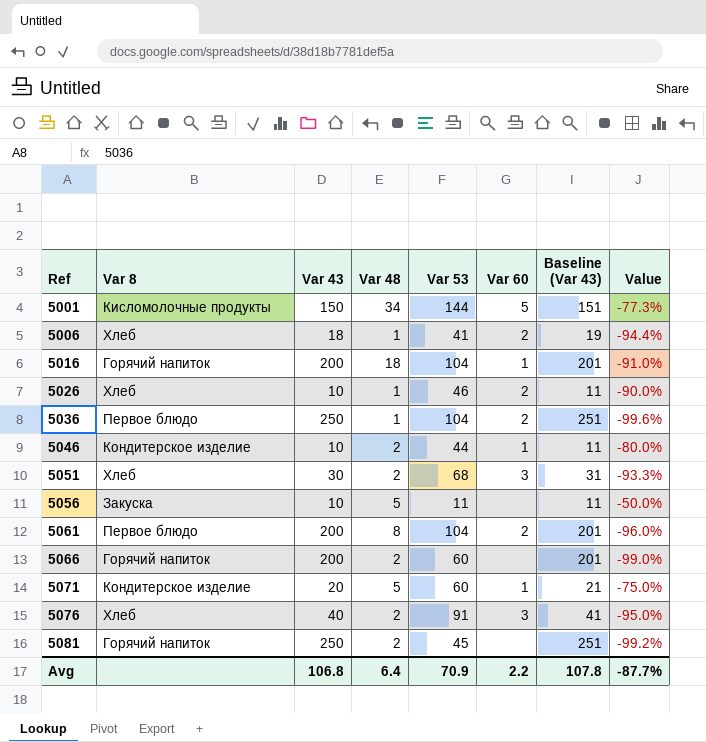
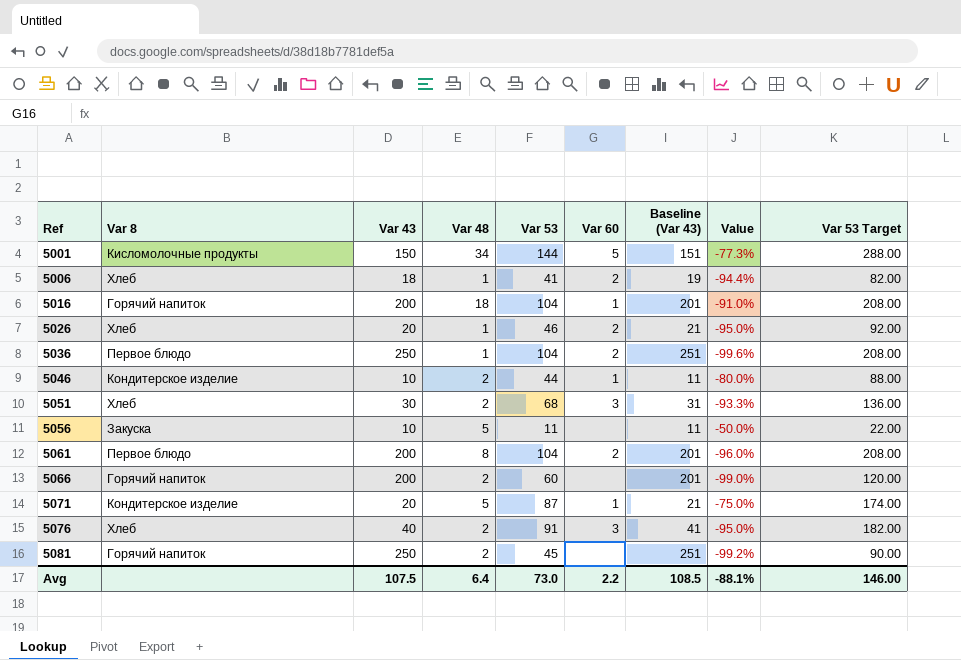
column Var 53 Target | formula: none -> [Var 53] * 2
5026 | Var 43: 10 -> 20
5026 | Baseline (Var 43): 11 -> 21
5026 | Value: -90.0% -> -95.0%
5071 | Var 53: 60 -> 87
Avg | Var 43: 106.8 -> 107.5
Avg | Var 53: 70.9 -> 73.0
Avg | Baseline (Var 43): 107.8 -> 108.5
Avg | Value: -87.7% -> -88.1%

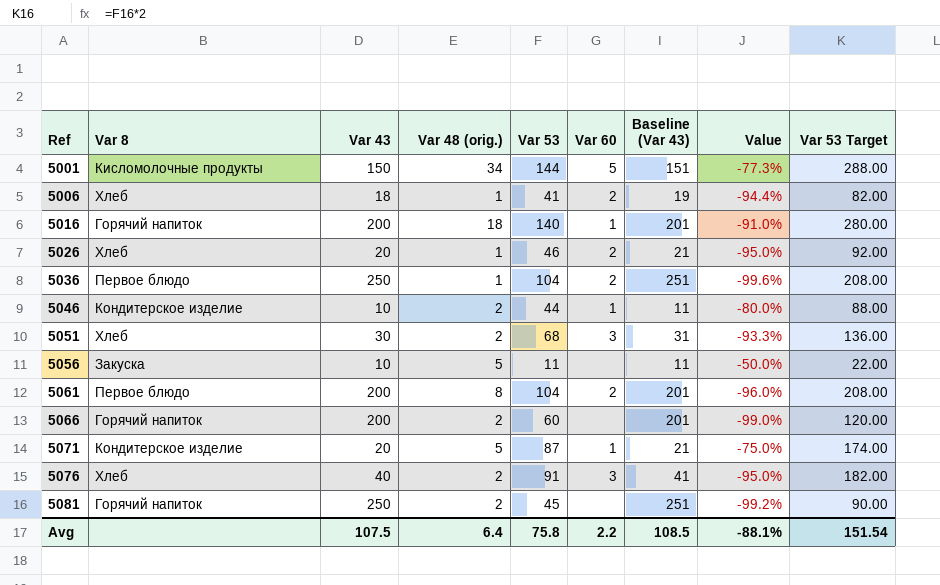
column name: Var 48 -> Var 48 (orig.)
5016 | Var 53: 104 -> 140
5016 | Var 53 Target: 208.00 -> 280.00
Avg | Var 53: 73.0 -> 75.8
Avg | Var 53 Target: 146.00 -> 151.54

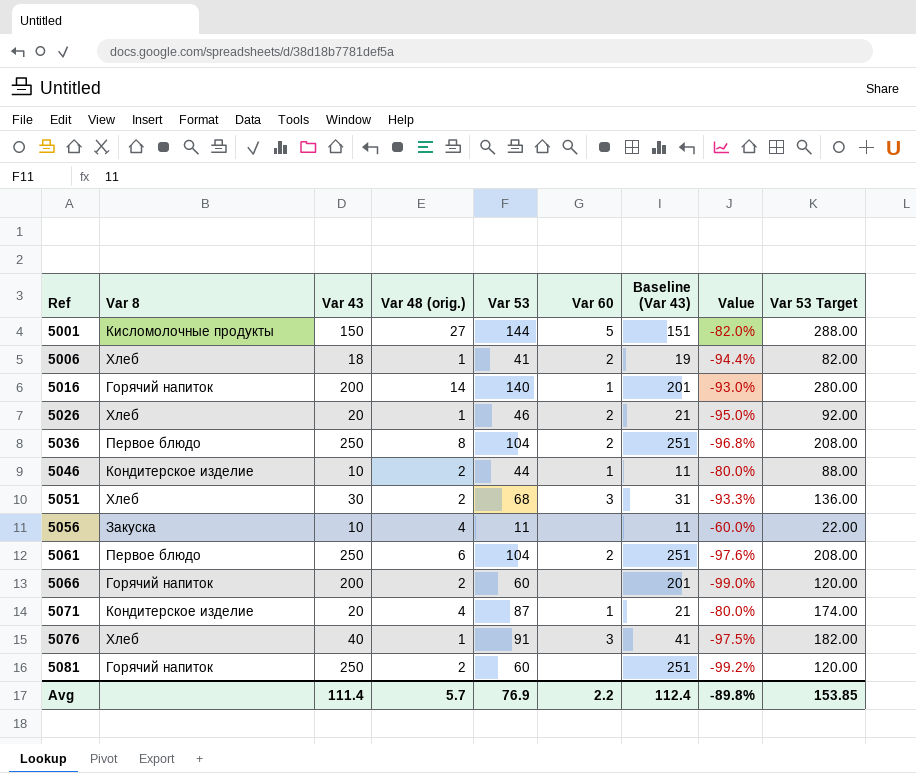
5001 | Var 48 (orig.): 34 -> 27
5001 | Value: -77.3% -> -82.0%
5016 | Var 48 (orig.): 18 -> 14
5016 | Value: -91.0% -> -93.0%
5036 | Var 48 (orig.): 1 -> 8
5036 | Value: -99.6% -> -96.8%
5056 | Var 48 (orig.): 5 -> 4
5056 | Value: -50.0% -> -60.0%
5061 | Var 43: 200 -> 250
5061 | Var 48 (orig.): 8 -> 6
5061 | Baseline (Var 43): 201 -> 251
5061 | Value: -96.0% -> -97.6%
5071 | Var 48 (orig.): 5 -> 4
5071 | Value: -75.0% -> -80.0%
5076 | Var 48 (orig.): 2 -> 1
5076 | Value: -95.0% -> -97.5%
5081 | Var 53: 45 -> 60
5081 | Var 53 Target: 90.00 -> 120.00
Avg | Var 43: 107.5 -> 111.4
Avg | Var 48 (orig.): 6.4 -> 5.7
Avg | Var 53: 75.8 -> 76.9
Avg | Baseline (Var 43): 108.5 -> 112.4
Avg | Value: -88.1% -> -89.8%
Avg | Var 53 Target: 151.54 -> 153.85

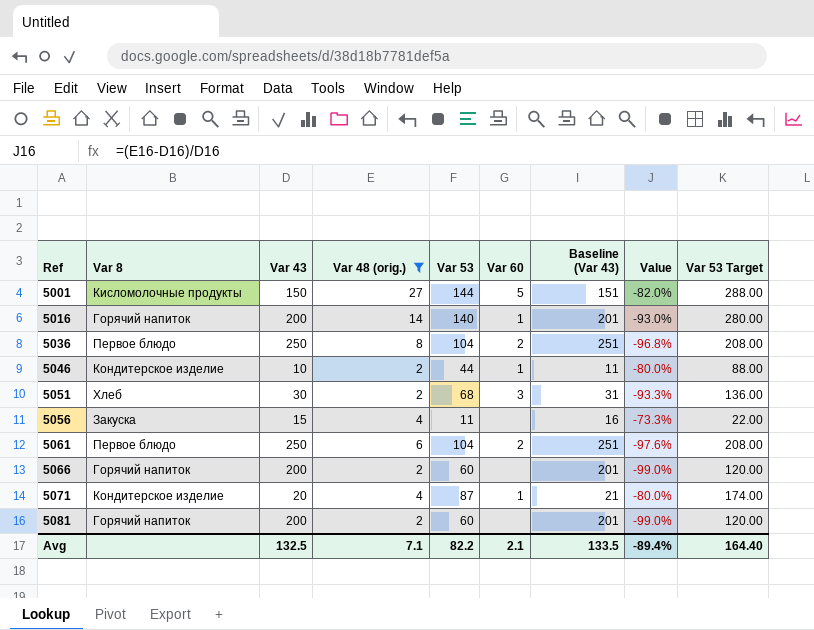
filter: none -> Var 48 (orig.) != 1
5056 | Var 43: 10 -> 15
5056 | Baseline (Var 43): 11 -> 16
5056 | Value: -60.0% -> -73.3%
5081 | Var 43: 250 -> 200
5081 | Baseline (Var 43): 251 -> 201
5081 | Value: -99.2% -> -99.0%
Avg | Var 43: 111.4 -> 132.5
Avg | Var 48 (orig.): 5.7 -> 7.1
Avg | Var 53: 76.9 -> 82.2
Avg | Var 60: 2.2 -> 2.1
Avg | Baseline (Var 43): 112.4 -> 133.5
Avg | Value: -89.8% -> -89.4%
Avg | Var 53 Target: 153.85 -> 164.40

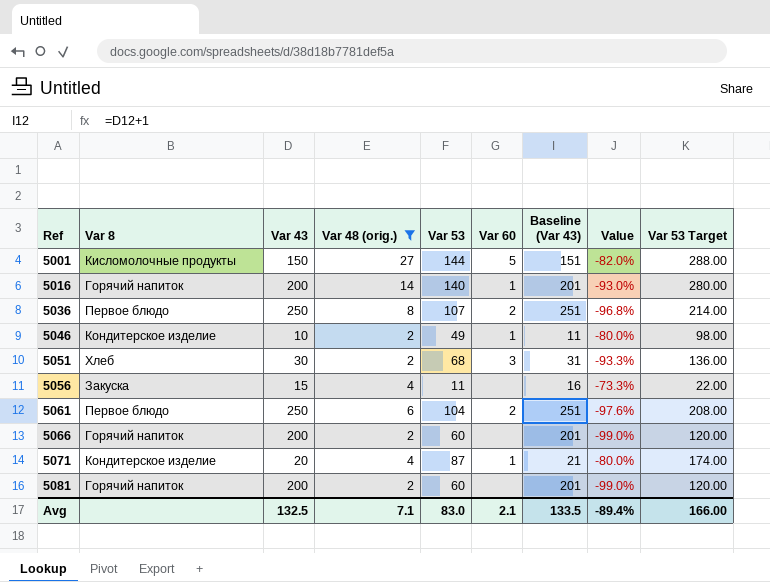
5036 | Var 53: 104 -> 107
5036 | Var 53 Target: 208.00 -> 214.00
5046 | Var 53: 44 -> 49
5046 | Var 53 Target: 88.00 -> 98.00
Avg | Var 53: 82.2 -> 83.0
Avg | Var 53 Target: 164.40 -> 166.00

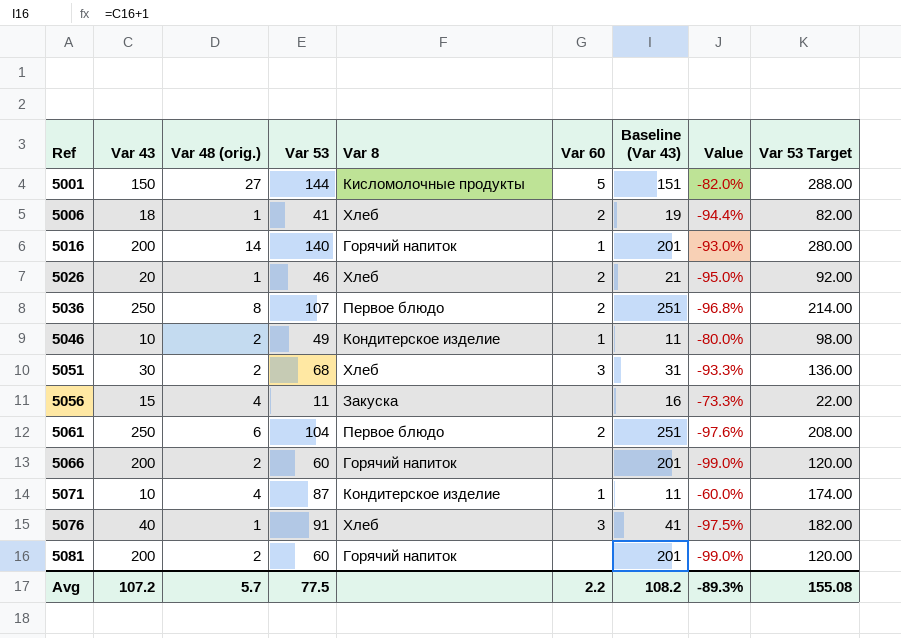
filter: Var 48 (orig.) != 1 -> none
column Var 8 | position: 2 -> 5
5071 | Var 43: 20 -> 10
5071 | Baseline (Var 43): 21 -> 11
5071 | Value: -80.0% -> -60.0%
Avg | Var 43: 132.5 -> 107.2
Avg | Var 48 (orig.): 7.1 -> 5.7
Avg | Var 53: 83.0 -> 77.5
Avg | Var 60: 2.1 -> 2.2
Avg | Baseline (Var 43): 133.5 -> 108.2
Avg | Value: -89.4% -> -89.3%
Avg | Var 53 Target: 166.00 -> 155.08

